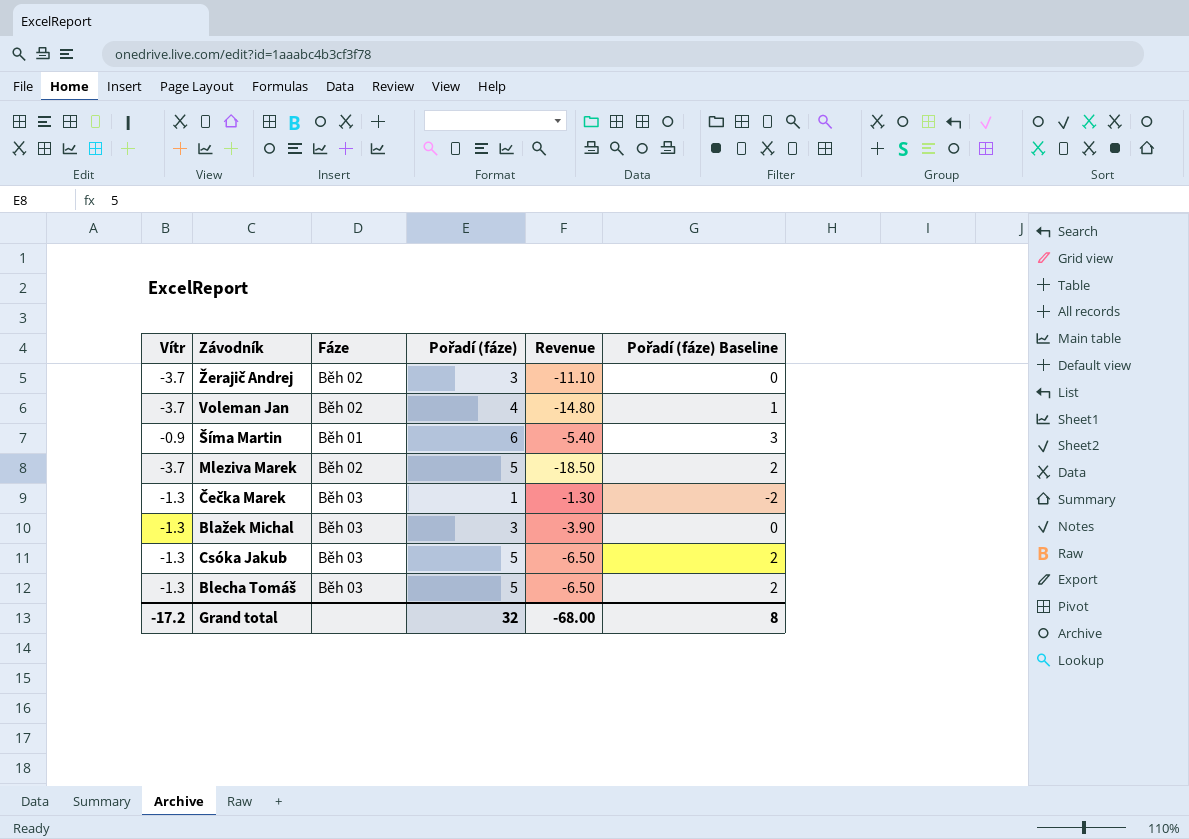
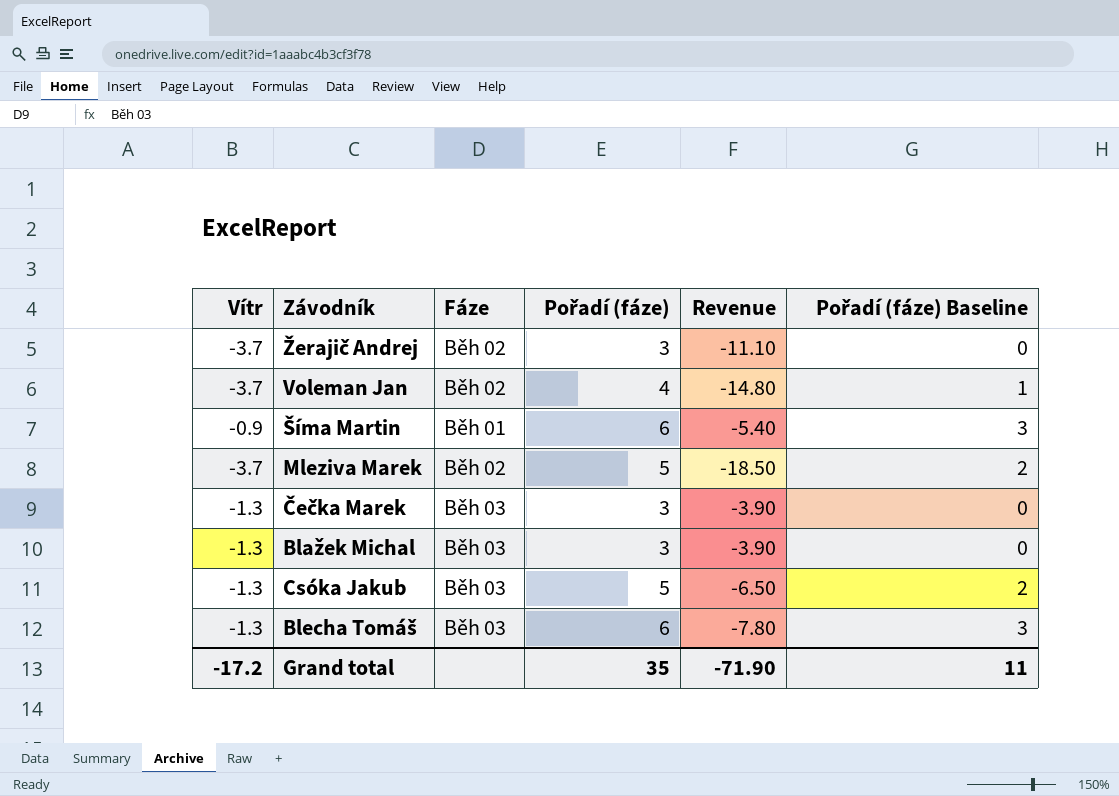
Čečka Marek | Pořadí (fáze): 1 -> 3
Čečka Marek | Revenue: -1.30 -> -3.90
Čečka Marek | Pořadí (fáze) Baseline: -2 -> 0
Blecha Tomáš | Pořadí (fáze): 5 -> 6
Blecha Tomáš | Revenue: -6.50 -> -7.80
Blecha Tomáš | Pořadí (fáze) Baseline: 2 -> 3
Grand total | Pořadí (fáze): 32 -> 35
Grand total | Revenue: -68.00 -> -71.90
Grand total | Pořadí (fáze) Baseline: 8 -> 11

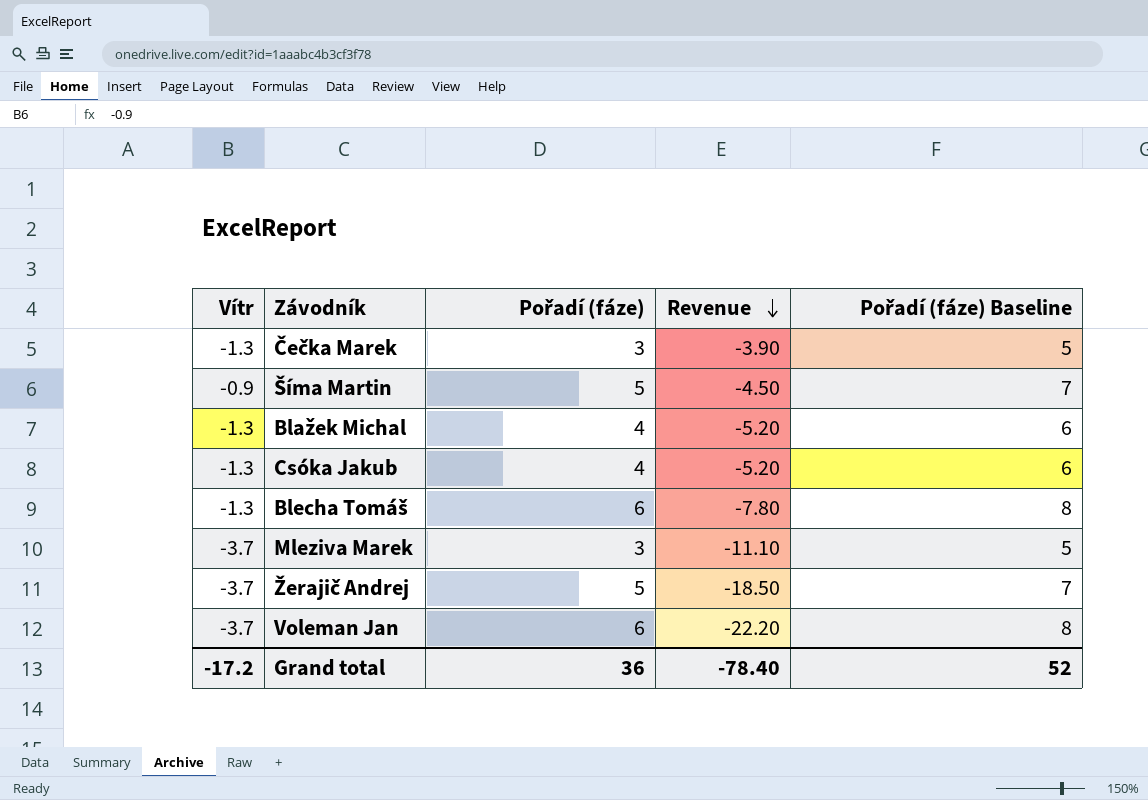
row order: none -> Revenue descending
column Fáze | position: 3 -> none
column Pořadí (fáze) Baseline | formula: [Pořadí (fáze)] - 3 -> [Pořadí (fáze)] + 2
Šíma Martin | Pořadí (fáze): 6 -> 5
Šíma Martin | Revenue: -5.40 -> -4.50
Blažek Michal | Pořadí (fáze): 3 -> 4
Blažek Michal | Revenue: -3.90 -> -5.20
Csóka Jakub | Pořadí (fáze): 5 -> 4
Csóka Jakub | Revenue: -6.50 -> -5.20
Mleziva Marek | Pořadí (fáze): 5 -> 3
Mleziva Marek | Revenue: -18.50 -> -11.10
Žerajič Andrej | Pořadí (fáze): 3 -> 5
Žerajič Andrej | Revenue: -11.10 -> -18.50
Voleman Jan | Pořadí (fáze): 4 -> 6
Voleman Jan | Revenue: -14.80 -> -22.20
Grand total | Pořadí (fáze): 35 -> 36
Grand total | Revenue: -71.90 -> -78.40
Grand total | Pořadí (fáze) Baseline: 11 -> 52

